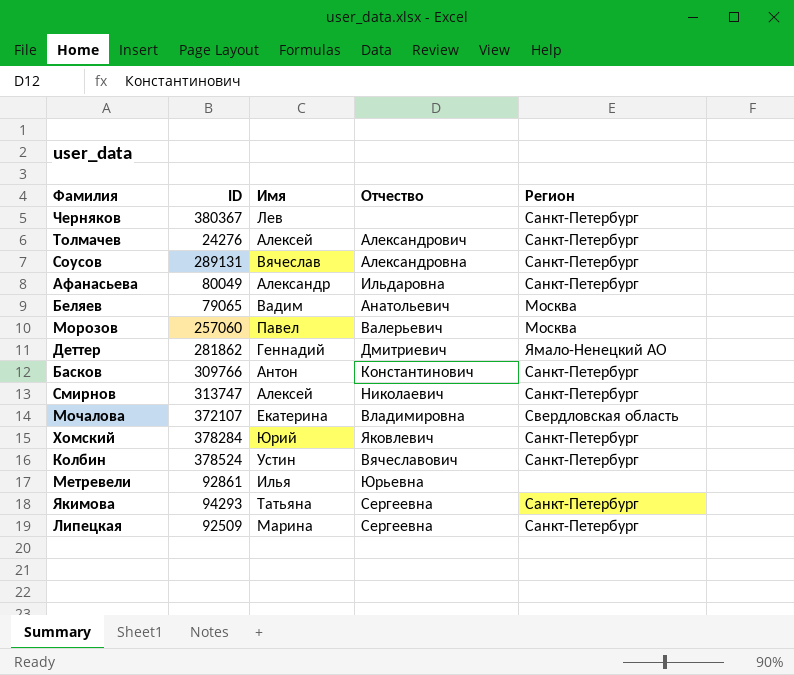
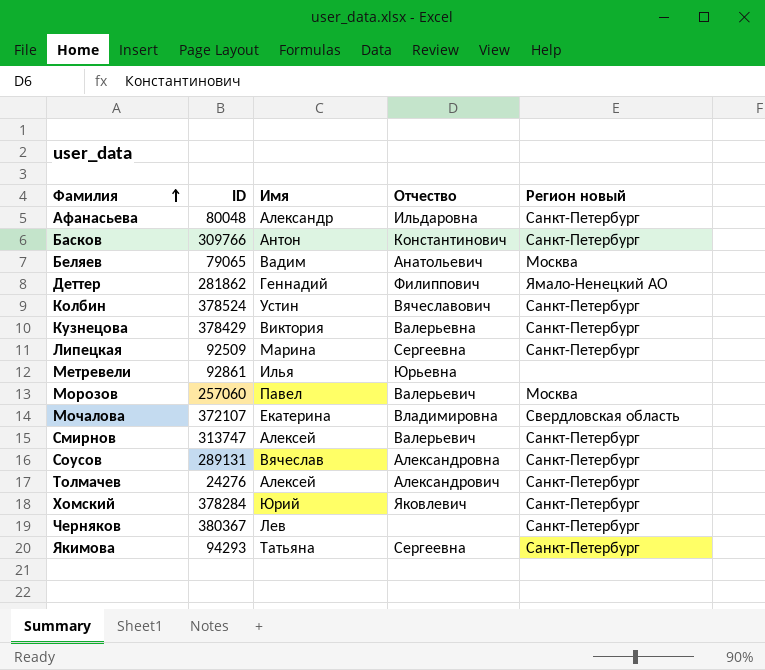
row order: none -> Фамилия ascending
column name: Регион -> Регион новый
Афанасьева | ID: 80049 -> 80048
Деттер | Отчество: Дмитриевич -> Филиппович
row Кузнецова: none -> 378429 | Виктория | Валерьевна | Санкт-Петербург
Смирнов | Отчество: Николаевич -> Валерьевич

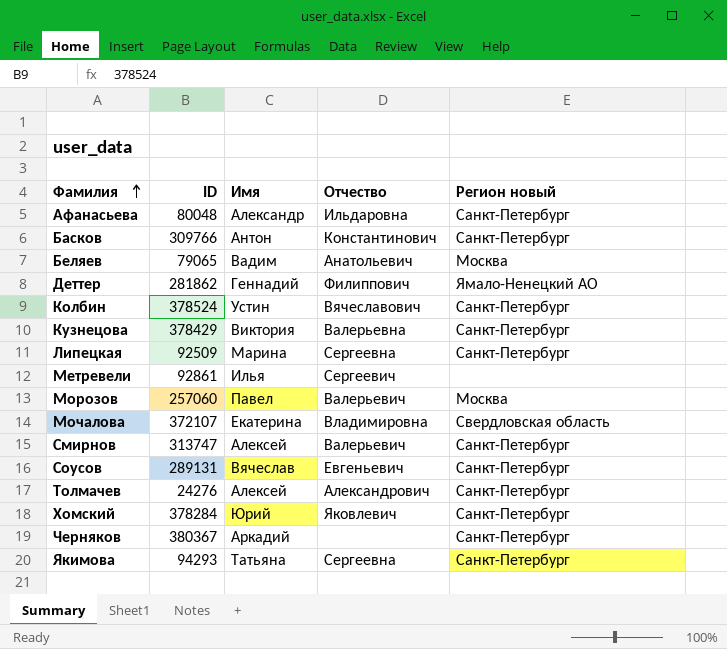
Метревели | Отчество: Юрьевна -> Сергеевич
Соусов | Отчество: Александровна -> Евгеньевич
Черняков | Имя: Лев -> Аркадий

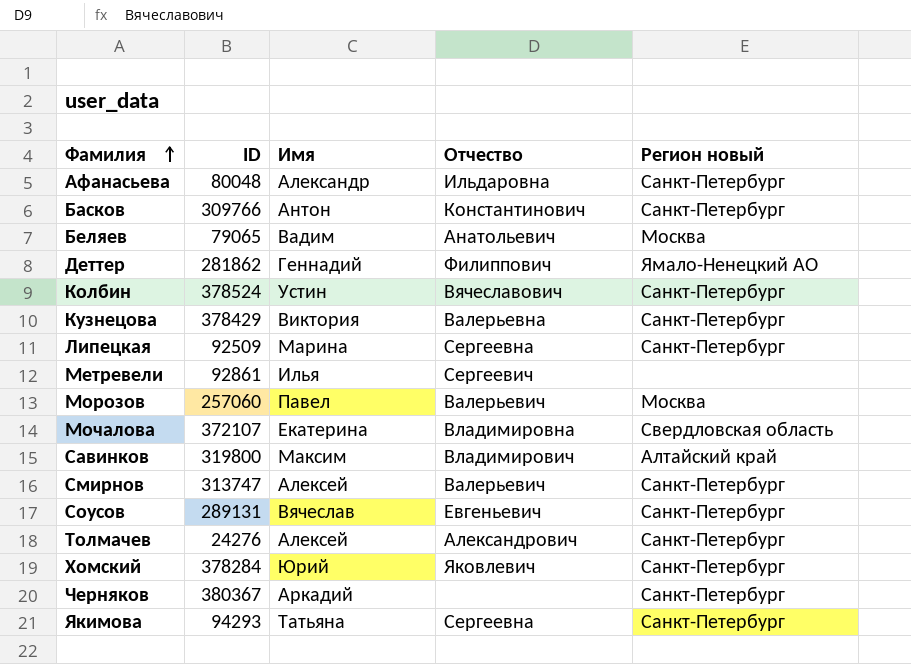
row Савинков: none -> 319800 | Максим | Владимирович | Алтайский край

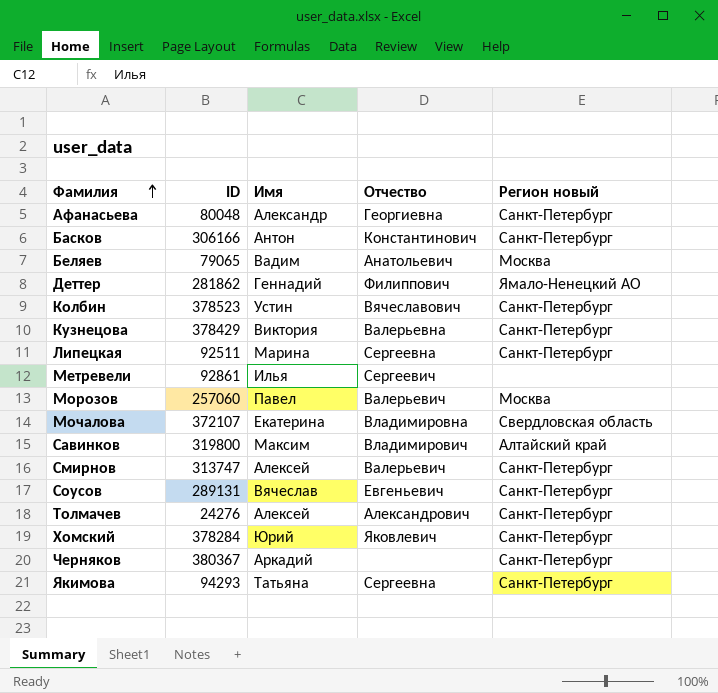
Афанасьева | Отчество: Ильдаровна -> Георгиевна
Басков | ID: 309766 -> 306166
Колбин | ID: 378524 -> 378523
Липецкая | ID: 92509 -> 92511

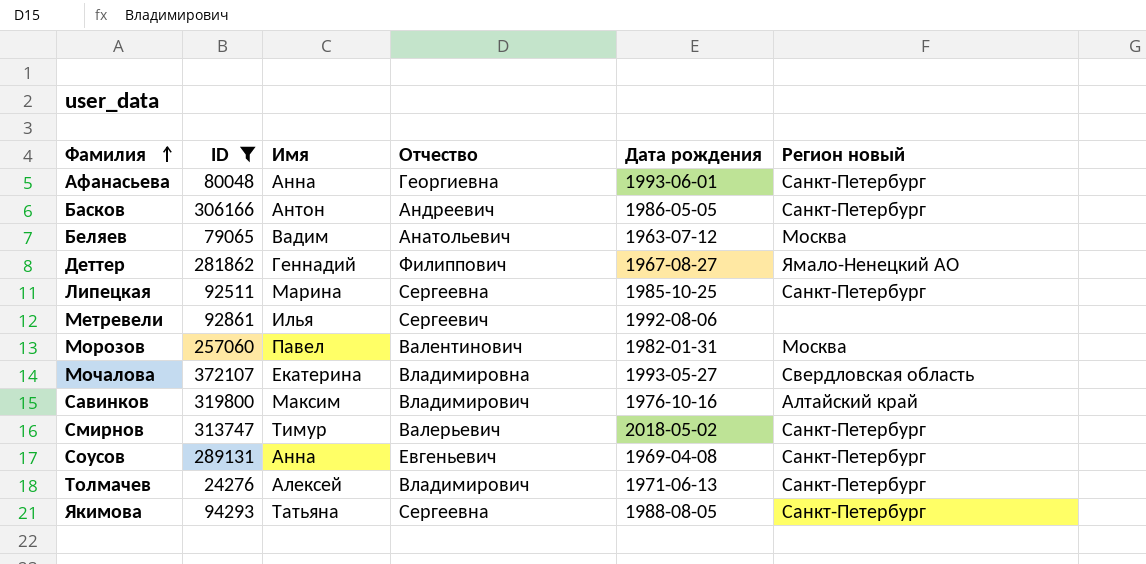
filter: none -> ID <= 372107
column Дата рождения | position: none -> 5
Афанасьева | Имя: Александр -> Анна
Басков | Отчество: Константинович -> Андреевич
Морозов | Отчество: Валерьевич -> Валентинович
Смирнов | Имя: Алексей -> Тимур
Соусов | Имя: Вячеслав -> Анна
Толмачев | Отчество: Александрович -> Владимирович

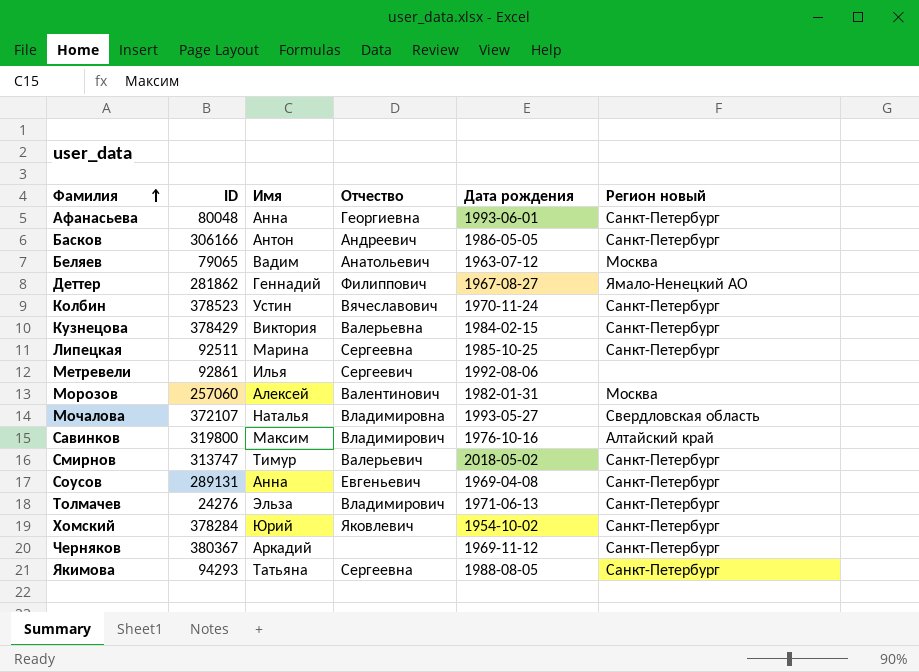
filter: ID <= 372107 -> none
Морозов | Имя: Павел -> Алексей
Мочалова | Имя: Екатерина -> Наталья
Толмачев | Имя: Алексей -> Эльза

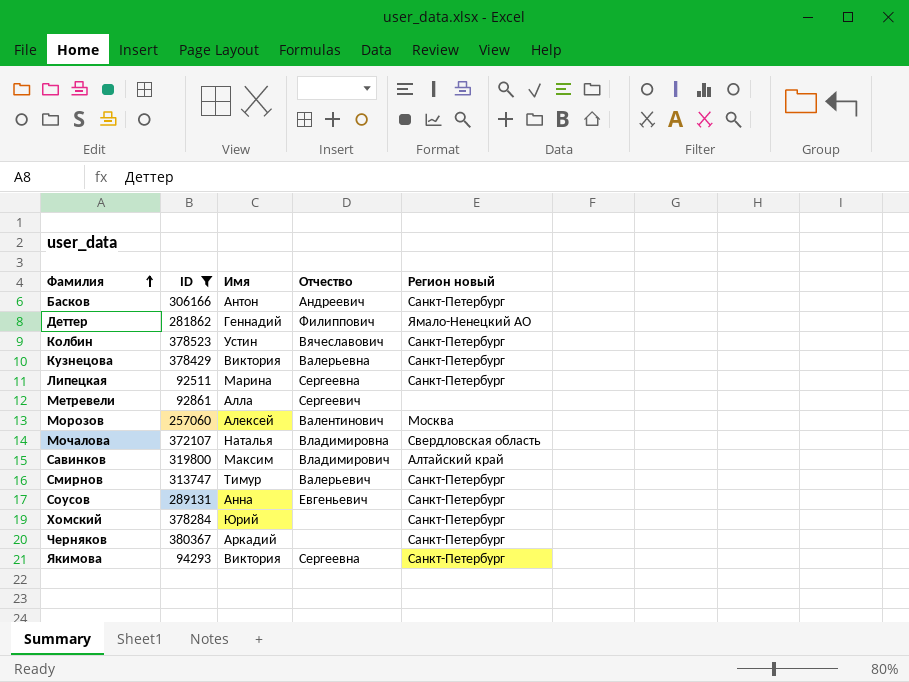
filter: none -> ID >= 92511
column Дата рождения | position: 5 -> none
Метревели | Имя: Илья -> Алла
Хомский | Отчество: Яковлевич -> none
Якимова | Имя: Татьяна -> Виктория

